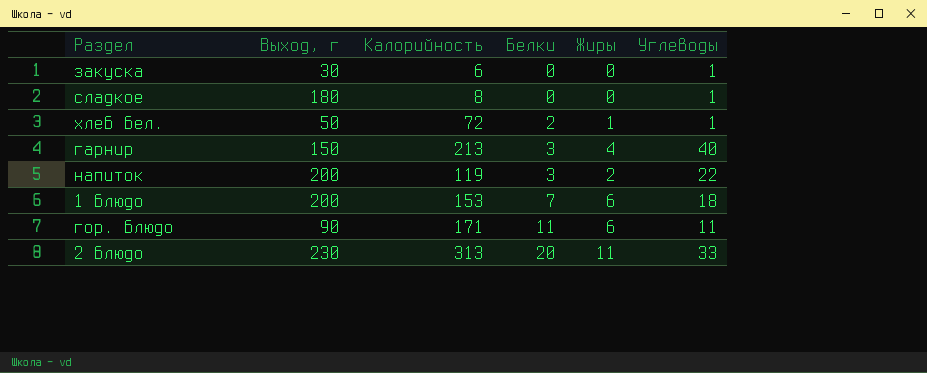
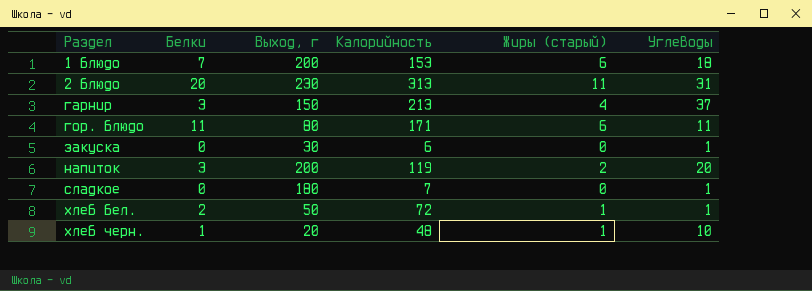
row order: Белки ascending -> Раздел ascending
column Белки | position: 4 -> 2
column name: Жиры -> Жиры (старый)
2 блюдо | Углеводы: 33 -> 31
гарнир | Углеводы: 40 -> 37
гор. блюдо | Выход, г: 90 -> 80
напиток | Углеводы: 22 -> 20
сладкое | Калорийность: 8 -> 7
row хлеб черн.: none -> 1 | 20 | 48 | 1 | 10

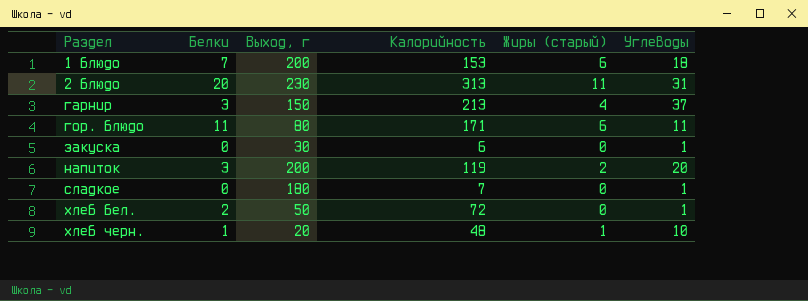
хлеб бел. | Жиры (старый): 1 -> 0

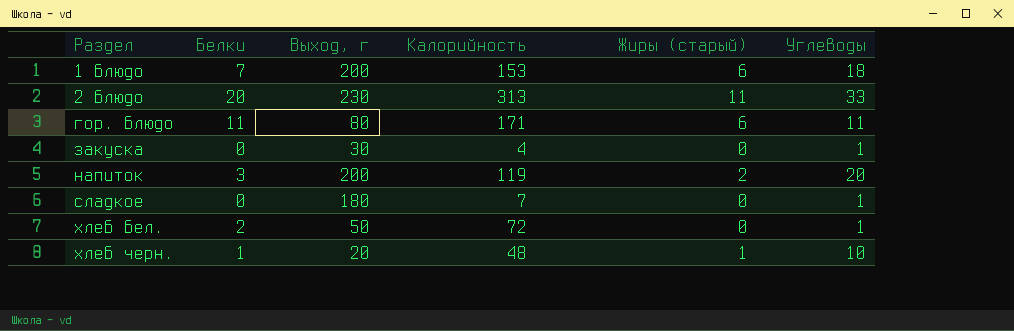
row гарнир: 3 | 150 | 213 | 4 | 37 -> none
2 блюдо | Углеводы: 31 -> 33
закуска | Калорийность: 6 -> 4

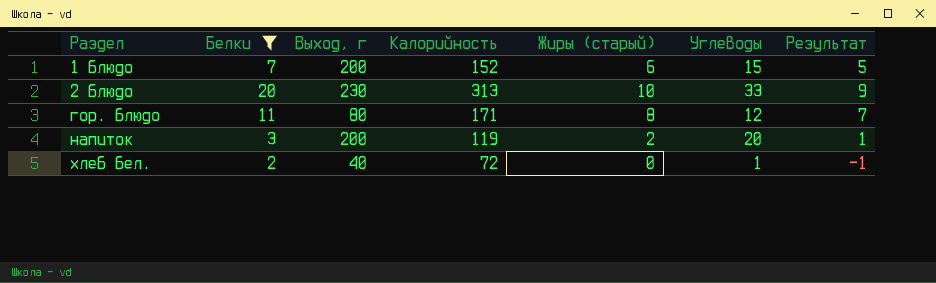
filter: none -> Белки >= 2
column Результат | formula: none -> [Жиры (старый)] - 1
1 блюдо | Калорийность: 153 -> 152
1 блюдо | Углеводы: 18 -> 15
2 блюдо | Жиры (старый): 11 -> 10
гор. блюдо | Жиры (старый): 6 -> 8
гор. блюдо | Углеводы: 11 -> 12
хлеб бел. | Выход, г: 50 -> 40

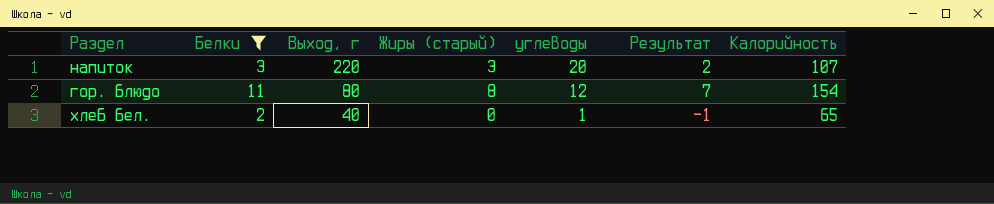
row order: Раздел ascending -> Выход, г descending
column name: Углеводы -> углеводы
column Калорийность | position: 4 -> 7
row 1 блюдо: 7 | 200 | 152 | 6 | 15 | 5 -> none
row 2 блюдо: 20 | 230 | 313 | 10 | 33 | 9 -> none
напиток | Выход, г: 200 -> 220
напиток | Жиры (старый): 2 -> 3
напиток | Результат: 1 -> 2
напиток | Калорийность: 119 -> 107
гор. блюдо | Калорийность: 171 -> 154
хлеб бел. | Калорийность: 72 -> 65

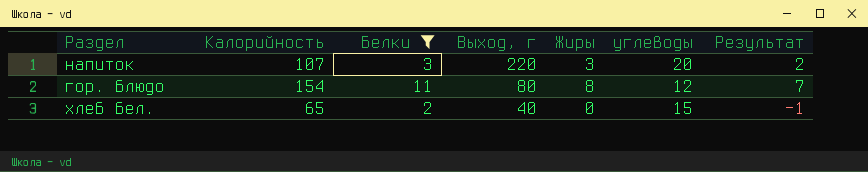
column Калорийность | position: 7 -> 2
column name: Жиры (старый) -> Жиры
хлеб бел. | углеводы: 1 -> 15

